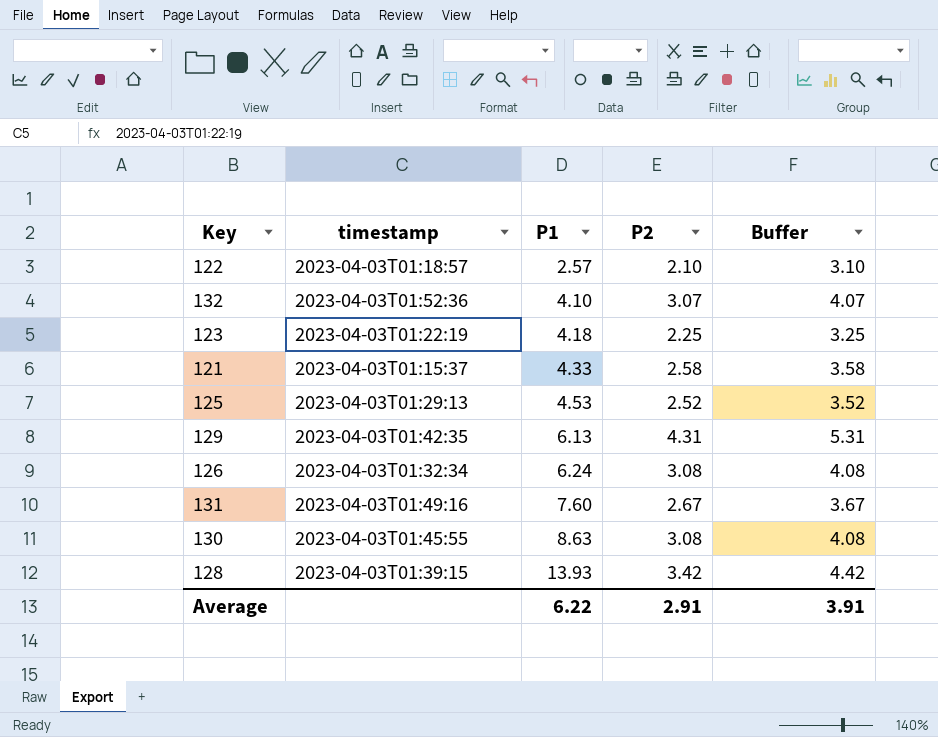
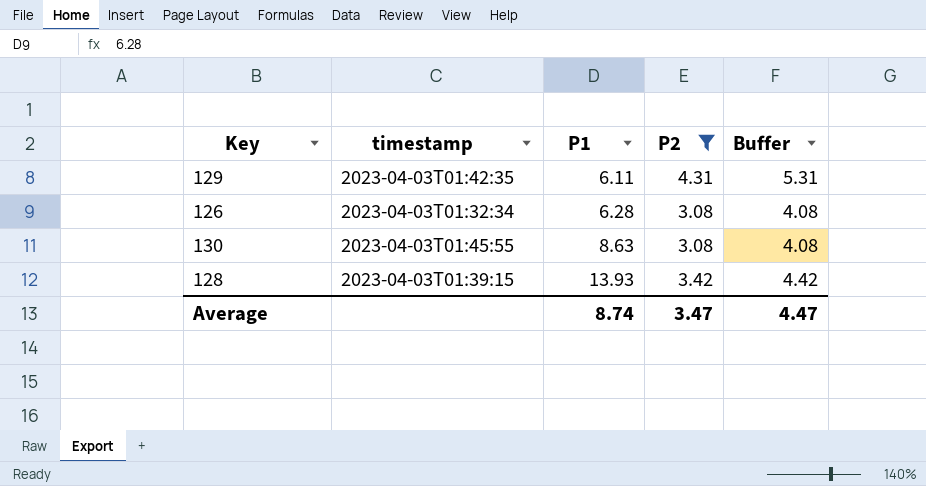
filter: none -> P2 >= 3.08
129 | P1: 6.13 -> 6.11
126 | P1: 6.24 -> 6.28
Average | P1: 6.22 -> 8.74
Average | P2: 2.91 -> 3.47
Average | Buffer: 3.91 -> 4.47

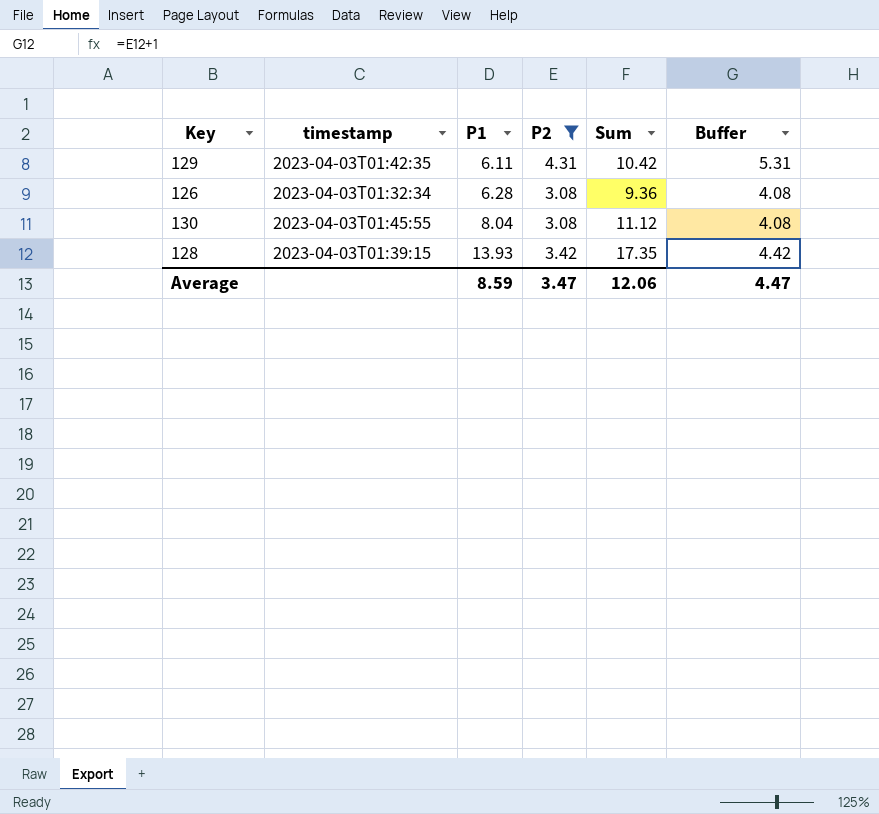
column Sum | formula: none -> [P1] + [P2]
130 | P1: 8.63 -> 8.04
Average | P1: 8.74 -> 8.59

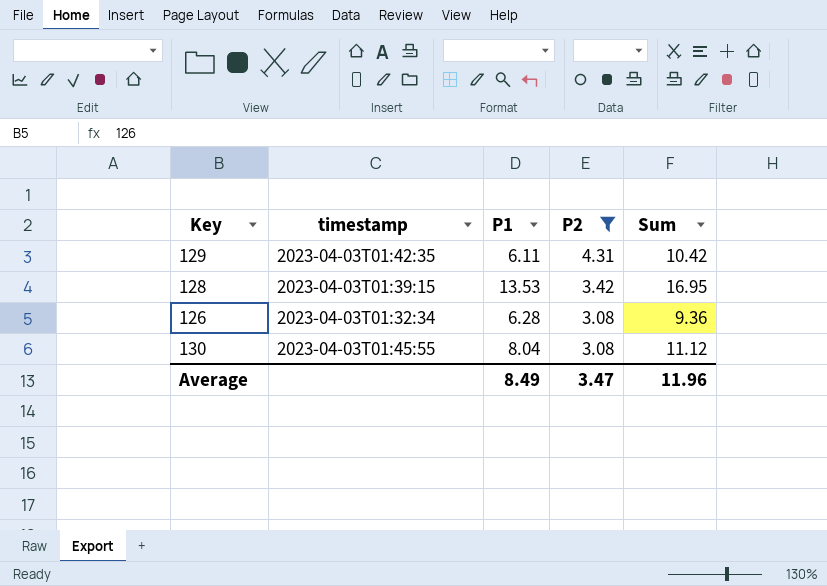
row order: P1 ascending -> P2 descending
column Buffer | formula: [P2] + 1 -> none
128 | P1: 13.93 -> 13.53
128 | Sum: 17.35 -> 16.95
Average | P1: 8.59 -> 8.49
Average | Sum: 12.06 -> 11.96

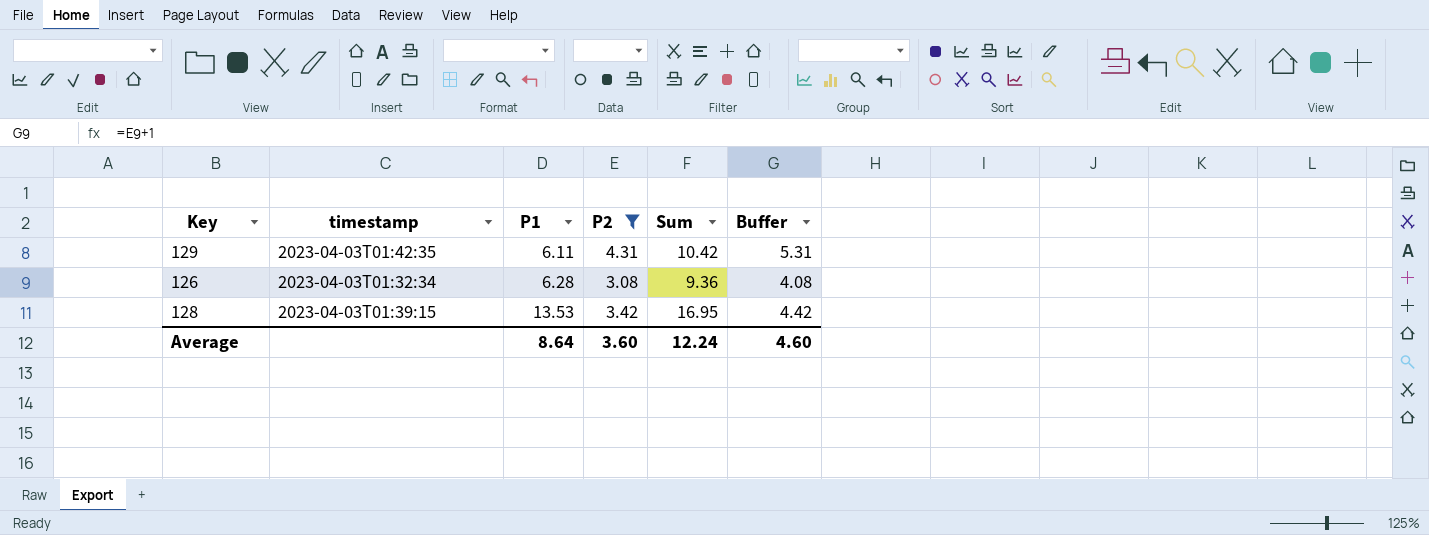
row order: P2 descending -> P1 ascending
column Buffer | formula: none -> [P2] + 1
row 130: 2023-04-03T01:45:55 | 8.04 | 3.08 | 11.12 -> none
Average | P1: 8.49 -> 8.64
Average | P2: 3.47 -> 3.60
Average | Sum: 11.96 -> 12.24

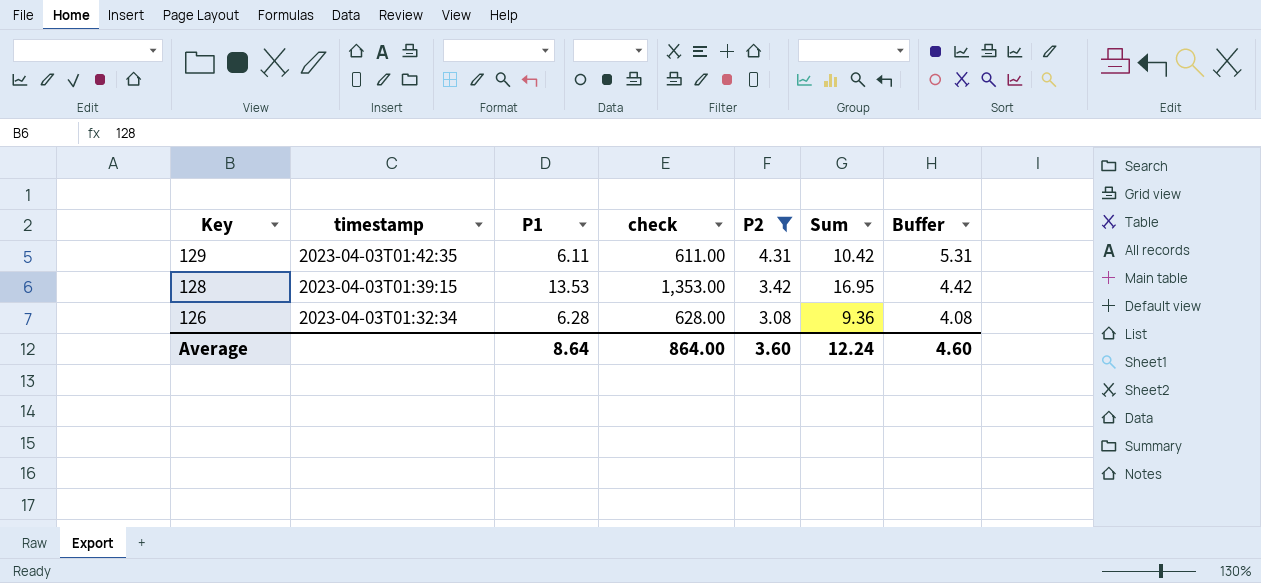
row order: P1 ascending -> Key descending
column check | formula: none -> [P1] * 100

